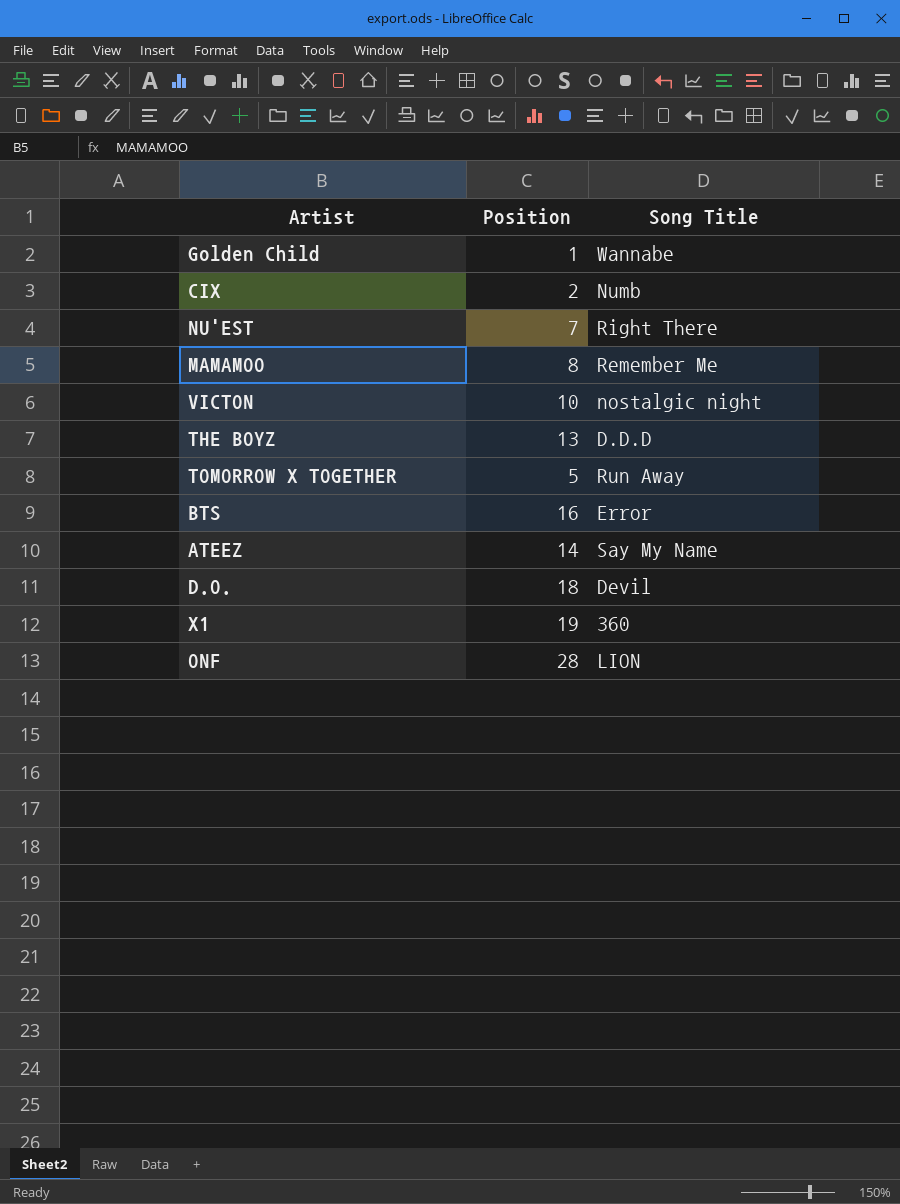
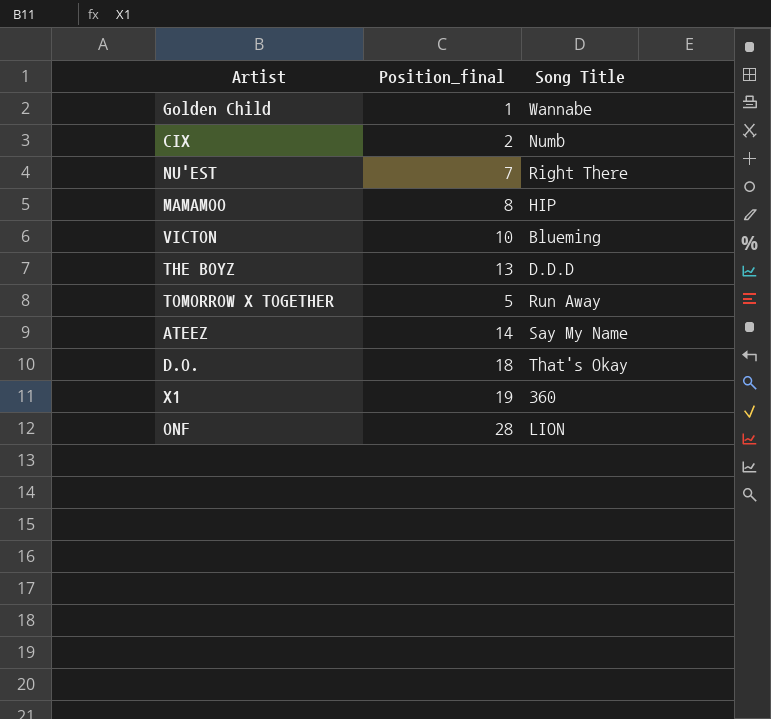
column name: Position -> Position_final
row BTS: 16 | Error -> none
MAMAMOO | Song Title: Remember Me -> HIP
VICTON | Song Title: nostalgic night -> Blueming
D.O. | Song Title: Devil -> That's Okay

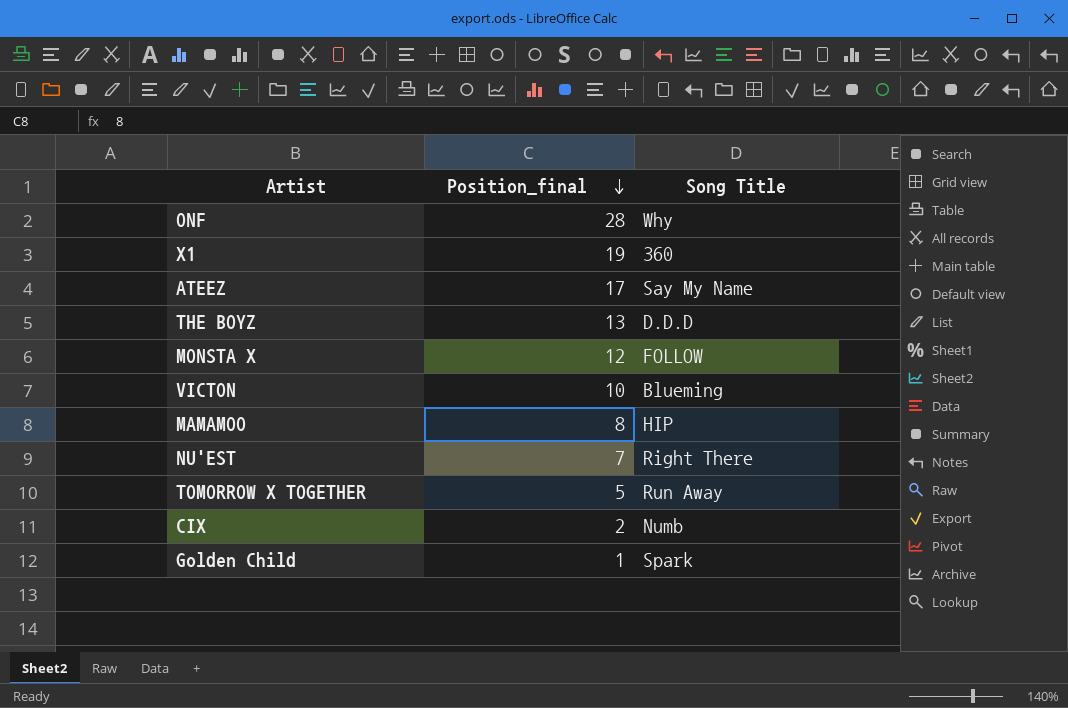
row order: none -> Position_final descending
row D.O.: 18 | That's Okay -> none
ONF | Song Title: LION -> Why
ATEEZ | Position_final: 14 -> 17
row MONSTA X: none -> 12 | FOLLOW
Golden Child | Song Title: Wannabe -> Spark

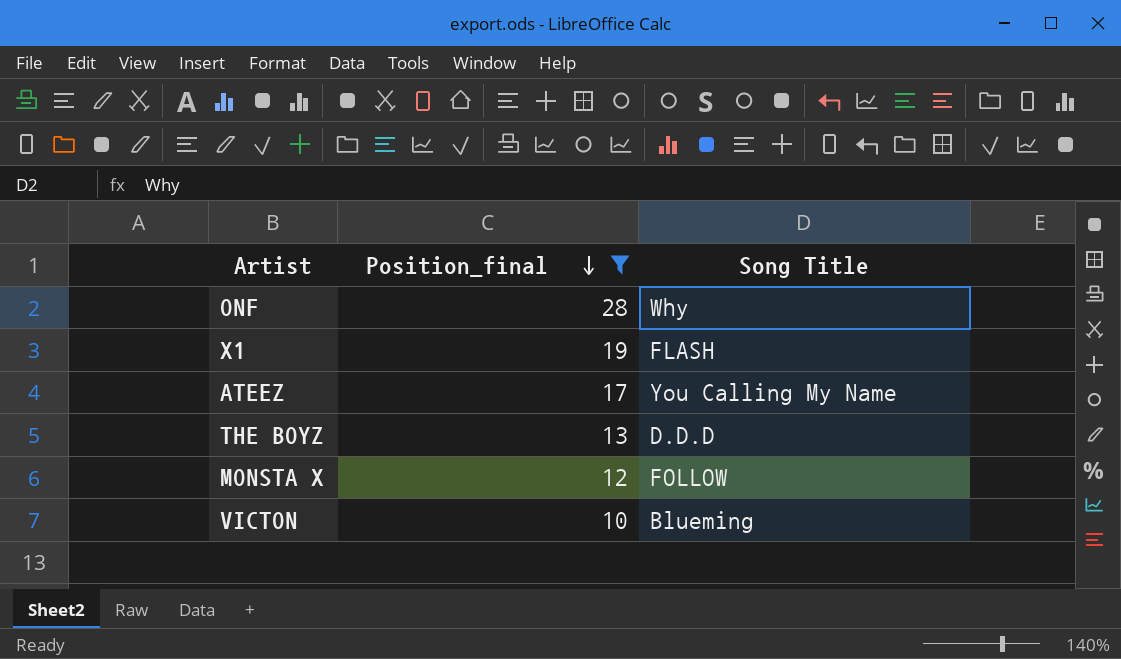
filter: none -> Position_final >= 10
X1 | Song Title: 360 -> FLASH
ATEEZ | Song Title: Say My Name -> You Calling My Name

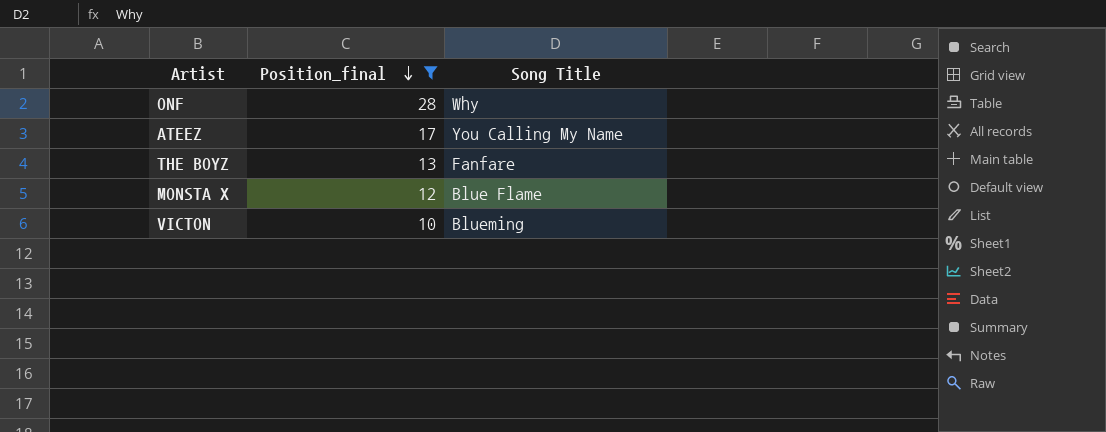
row X1: 19 | FLASH -> none
THE BOYZ | Song Title: D.D.D -> Fanfare
MONSTA X | Song Title: FOLLOW -> Blue Flame

